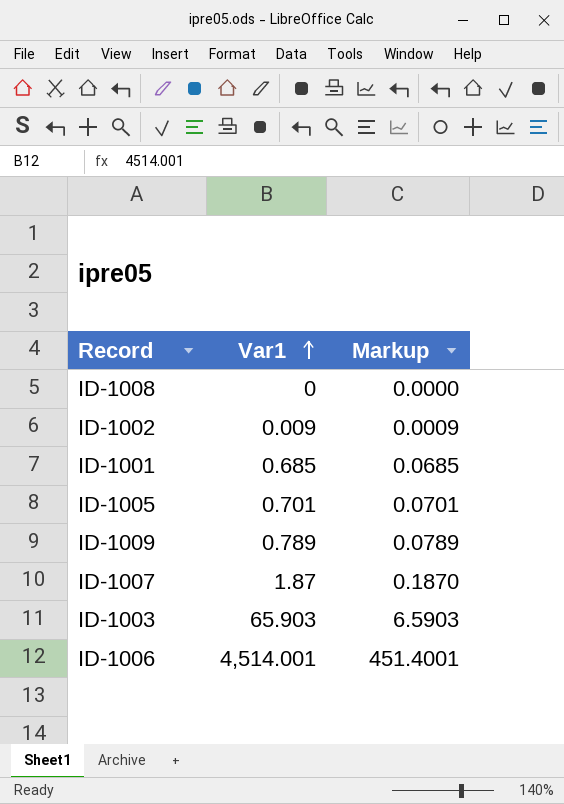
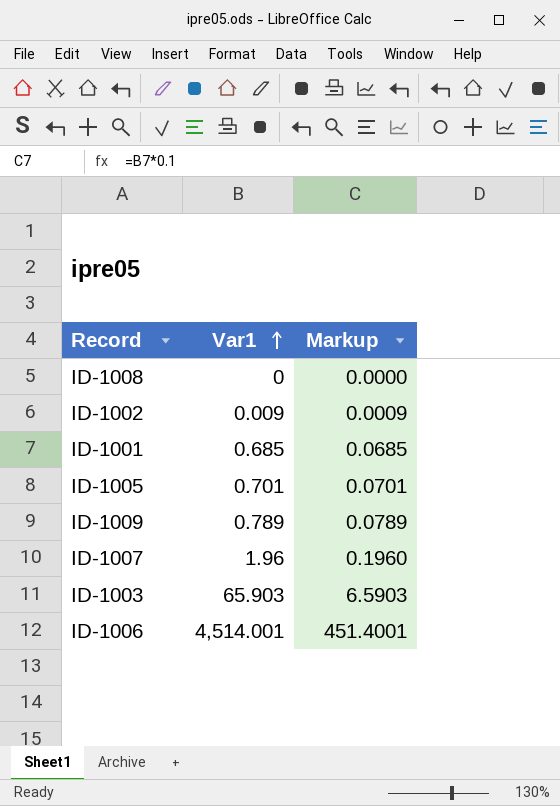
ID-1007 | Var1: 1.87 -> 1.96
ID-1007 | Markup: 0.1870 -> 0.1960

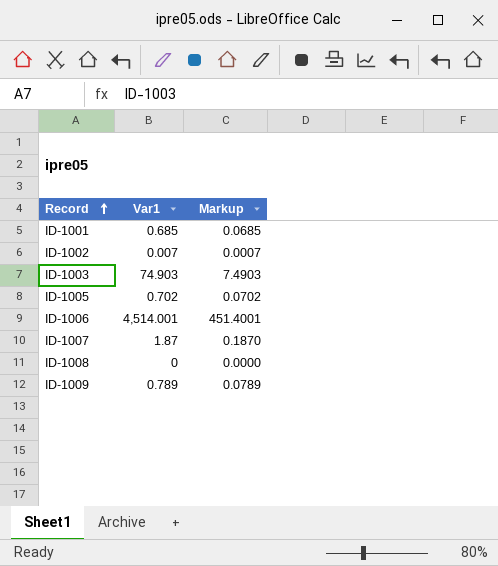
row order: Var1 ascending -> Record ascending
ID-1002 | Var1: 0.009 -> 0.007
ID-1002 | Markup: 0.0009 -> 0.0007
ID-1003 | Var1: 65.903 -> 74.903
ID-1003 | Markup: 6.5903 -> 7.4903
ID-1005 | Var1: 0.701 -> 0.702
ID-1005 | Markup: 0.0701 -> 0.0702
ID-1007 | Var1: 1.96 -> 1.87
ID-1007 | Markup: 0.1960 -> 0.1870

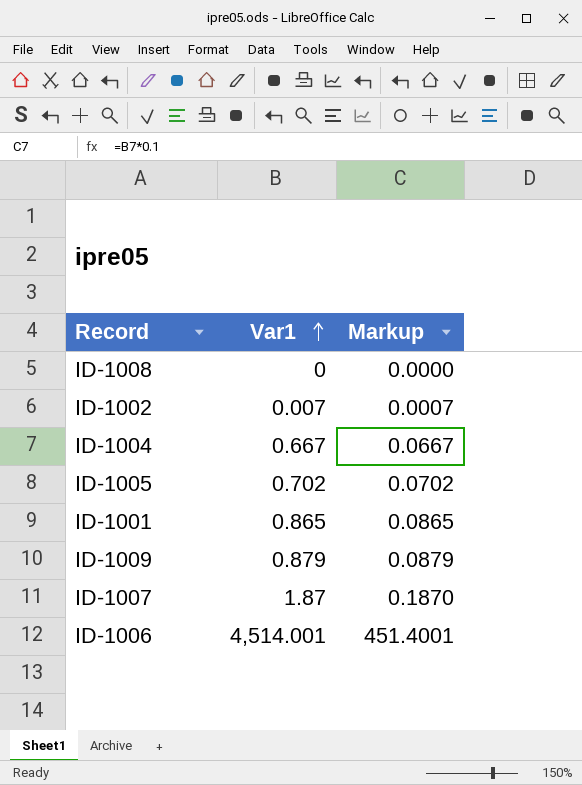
row order: Record ascending -> Var1 ascending
row ID-1003: 74.903 | 7.4903 -> none
row ID-1004: none -> 0.667 | 0.0667
ID-1001 | Var1: 0.685 -> 0.865
ID-1001 | Markup: 0.0685 -> 0.0865
ID-1009 | Var1: 0.789 -> 0.879
ID-1009 | Markup: 0.0789 -> 0.0879

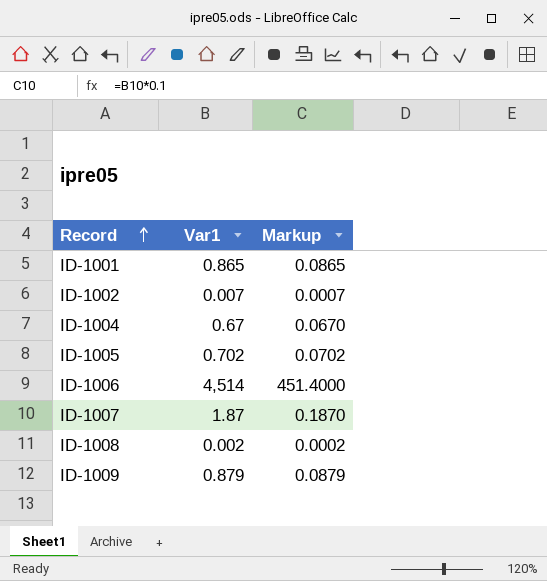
row order: Var1 ascending -> Record ascending
ID-1004 | Var1: 0.667 -> 0.67
ID-1004 | Markup: 0.0667 -> 0.0670
ID-1006 | Var1: 4,514.001 -> 4,514
ID-1006 | Markup: 451.4001 -> 451.4000
ID-1008 | Var1: 0 -> 0.002
ID-1008 | Markup: 0.0000 -> 0.0002

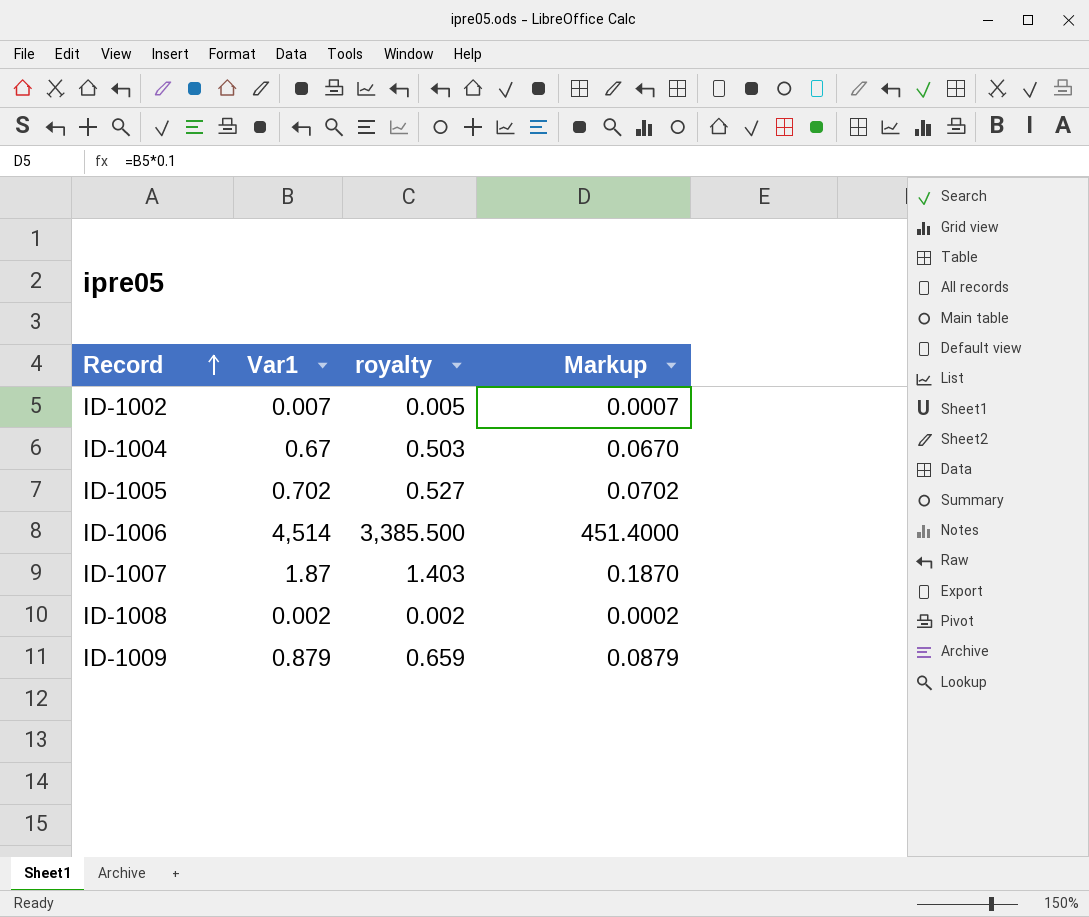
column royalty | formula: none -> [Var1] * 0.75
row ID-1001: 0.865 | 0.0865 -> none

